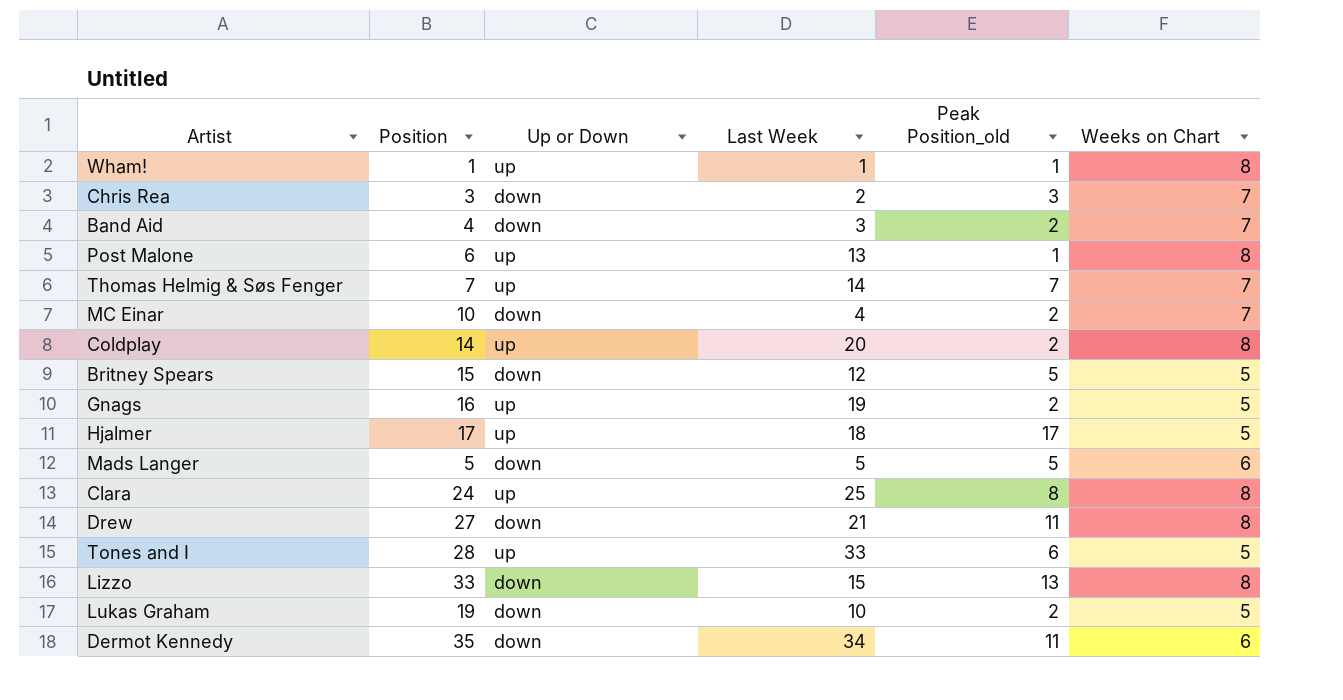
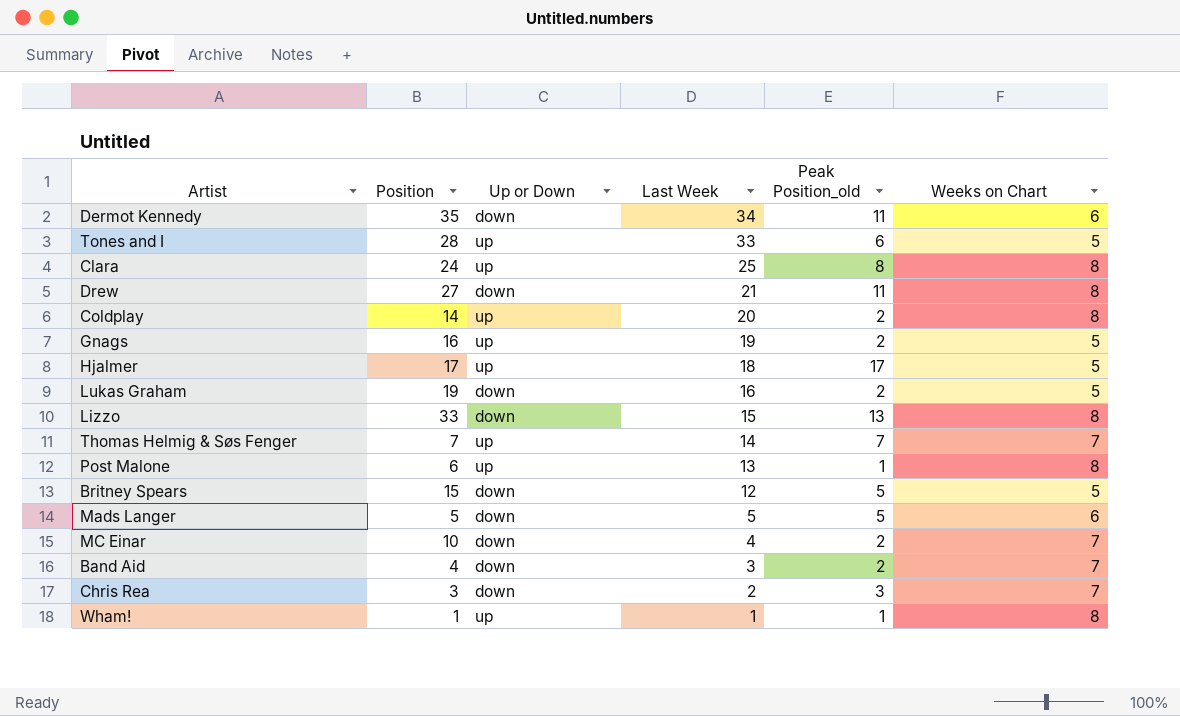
row order: none -> Last Week descending
Lukas Graham | Last Week: 10 -> 16

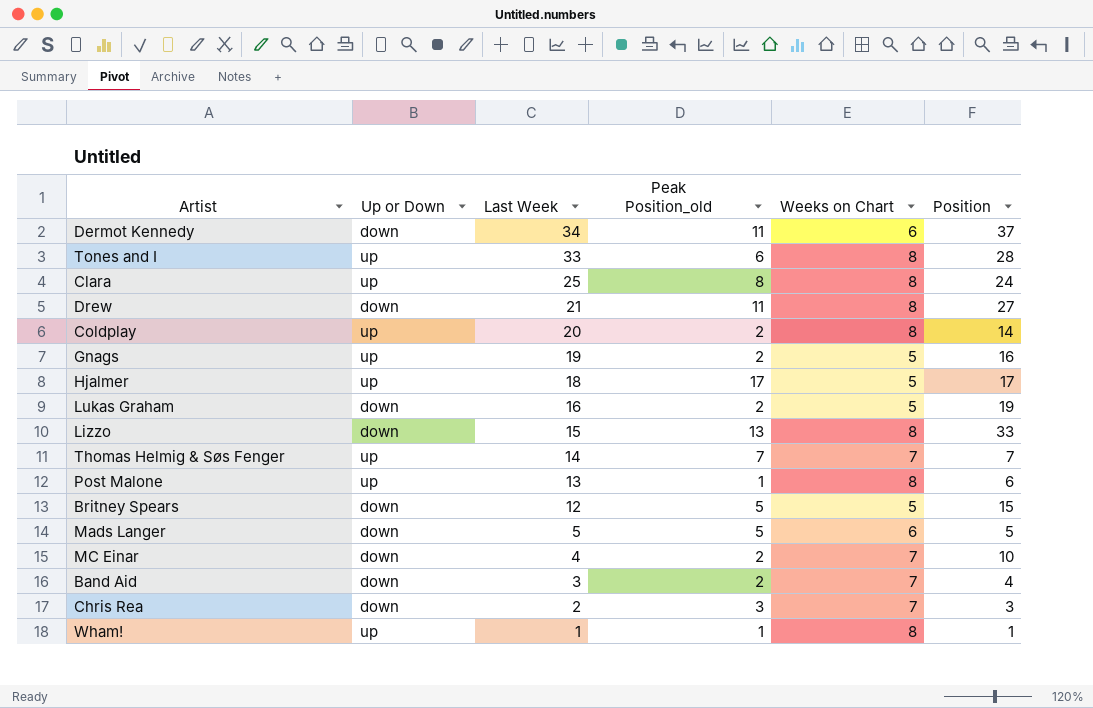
column Position | position: 2 -> 6
Dermot Kennedy | Position: 35 -> 37
Tones and I | Weeks on Chart: 5 -> 8

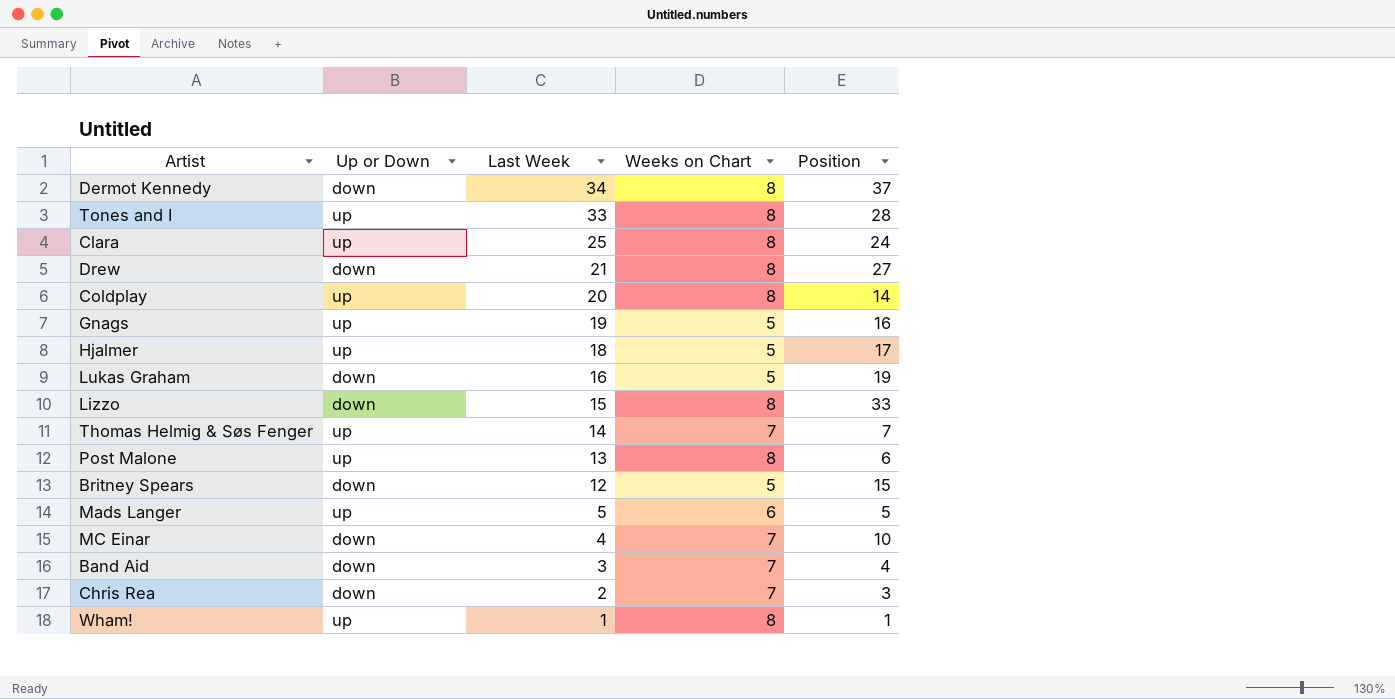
column Peak Position_old | position: 4 -> none
Dermot Kennedy | Weeks on Chart: 6 -> 8
Mads Langer | Up or Down: down -> up

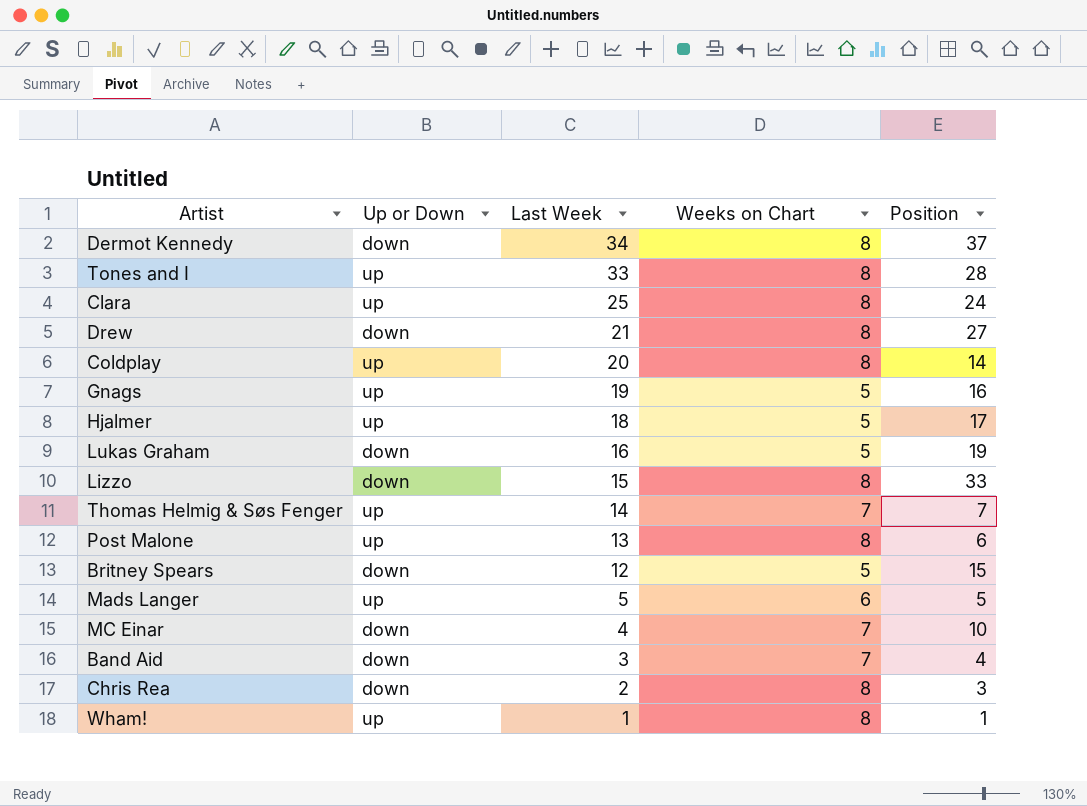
Chris Rea | Weeks on Chart: 7 -> 8

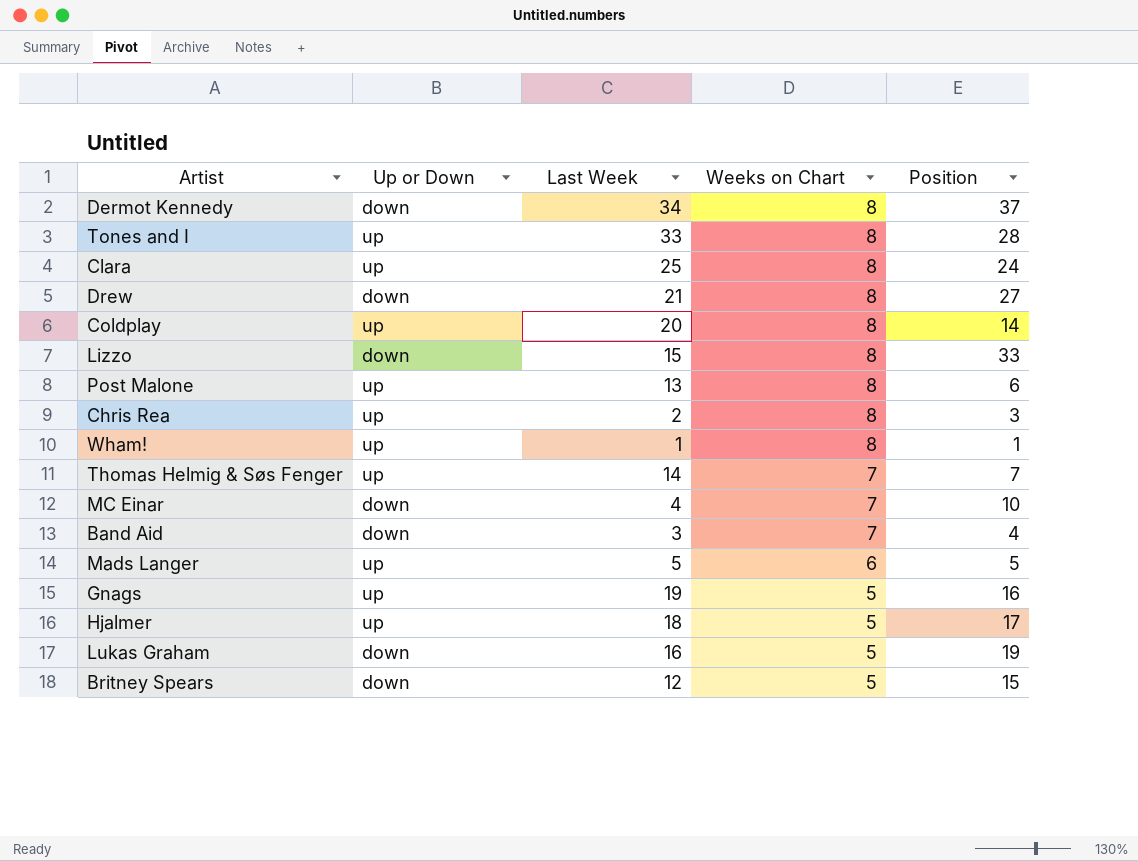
row order: Last Week descending -> Weeks on Chart descending
Chris Rea | Up or Down: down -> up

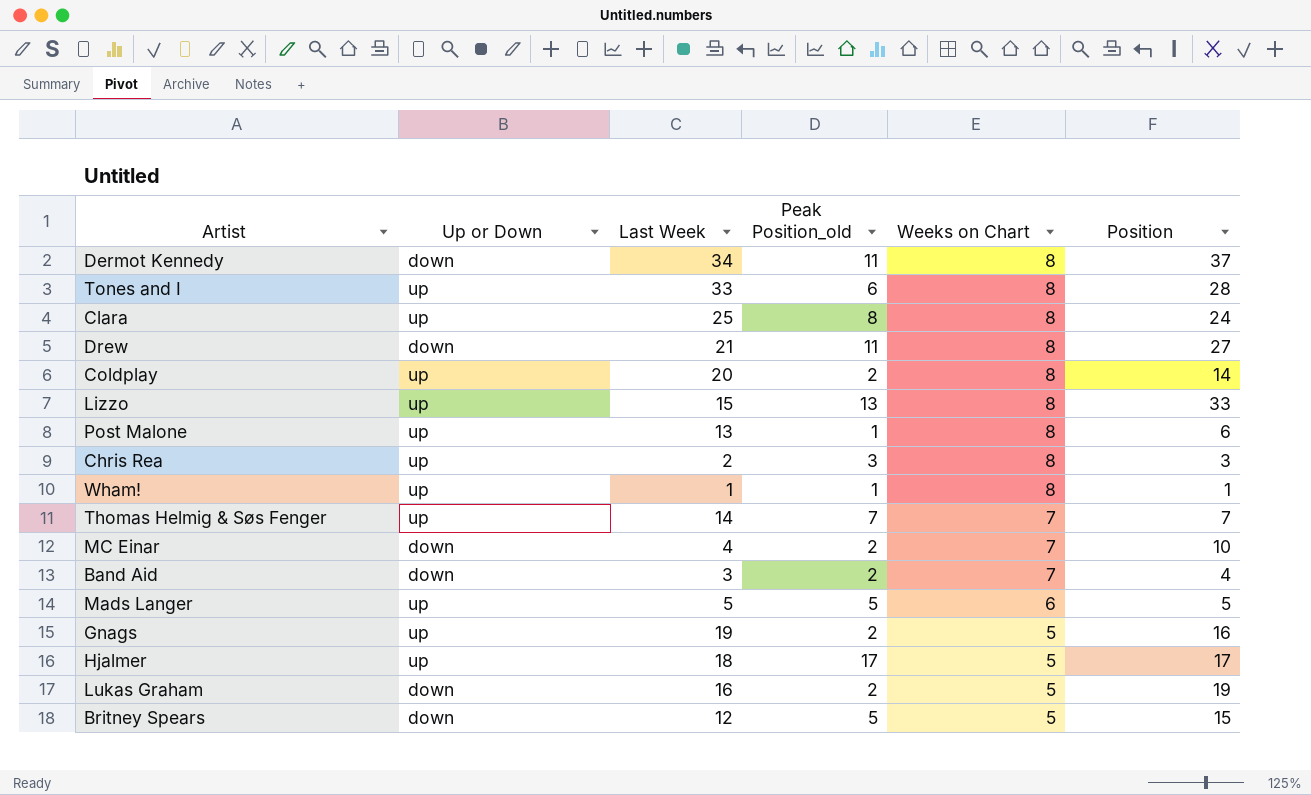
column Peak Position_old | position: none -> 4
Lizzo | Up or Down: down -> up

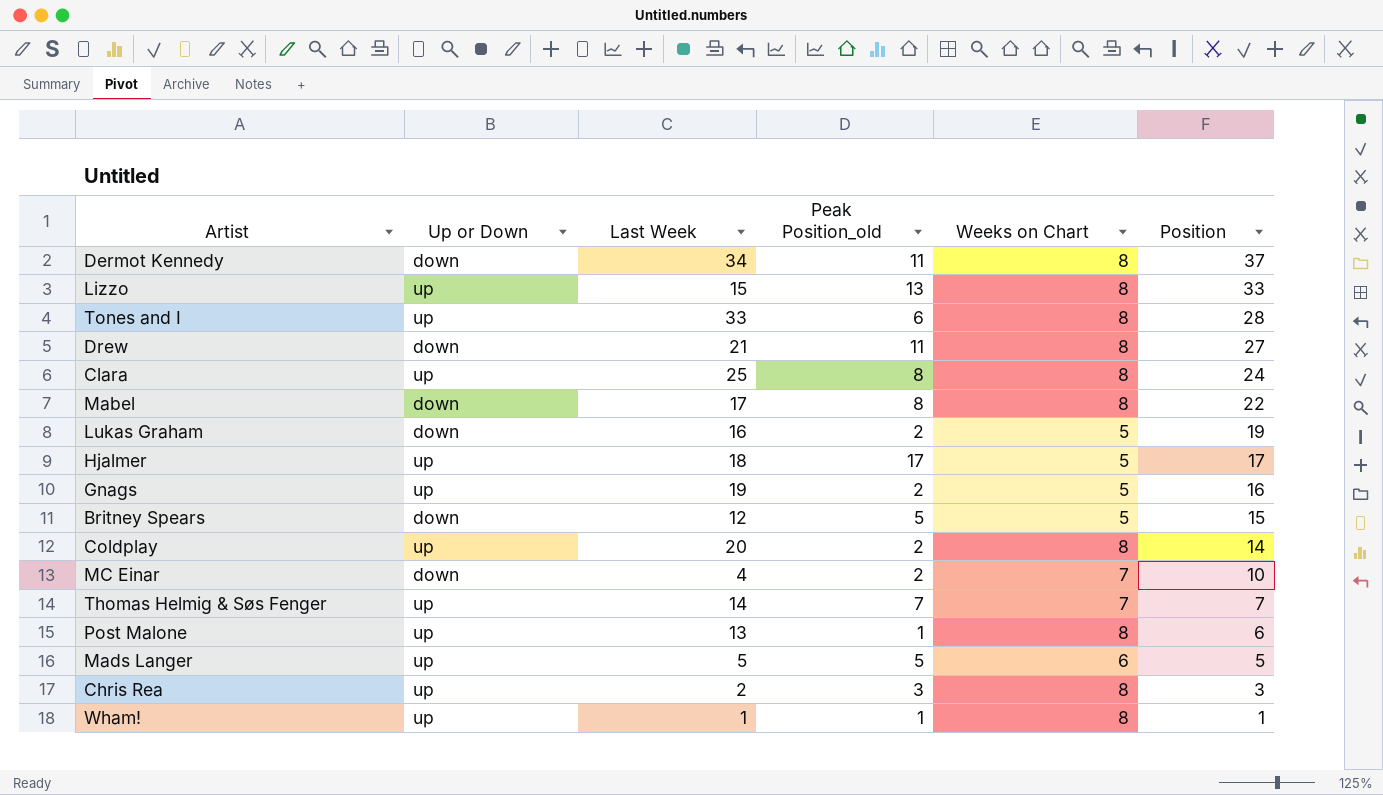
row order: Weeks on Chart descending -> Position descending
row Band Aid: down | 3 | 2 | 7 | 4 -> none
row Mabel: none -> down | 17 | 8 | 8 | 22

